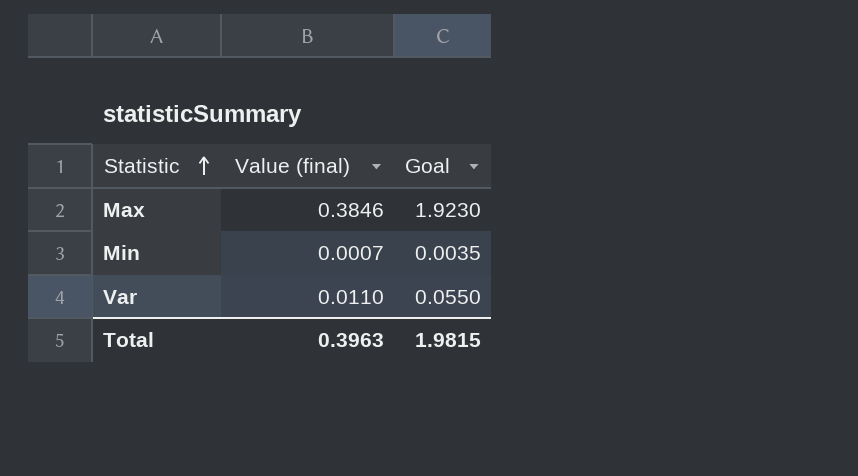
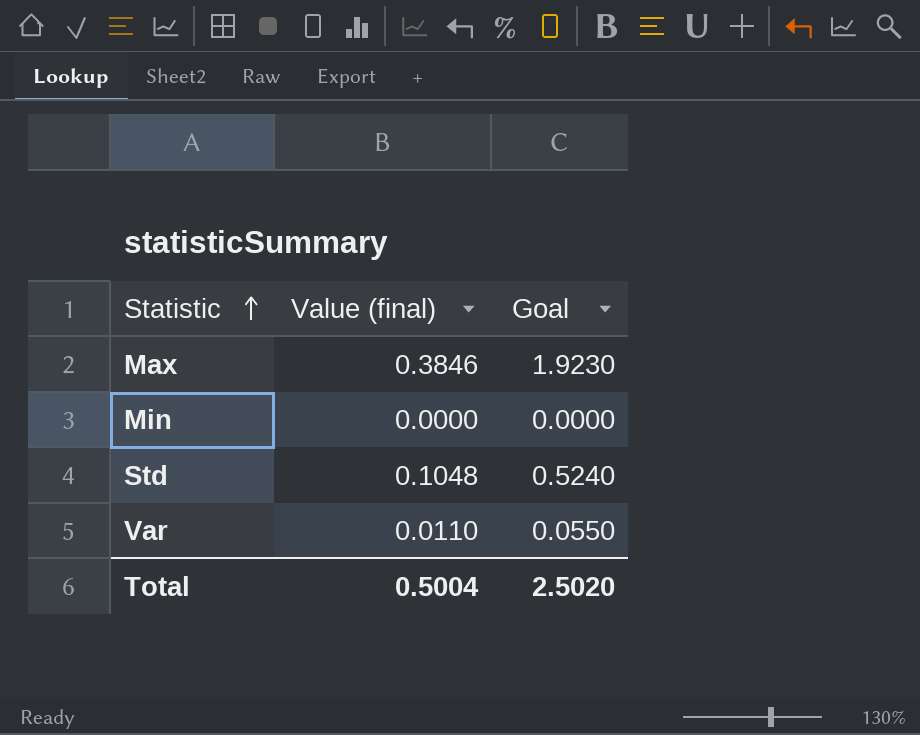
Min | Value (final): 0.0007 -> 0.0000
Min | Goal: 0.0035 -> 0.0000
row Std: none -> 0.1048 | 0.5240
Total | Value (final): 0.3963 -> 0.5004
Total | Goal: 1.9815 -> 2.5020

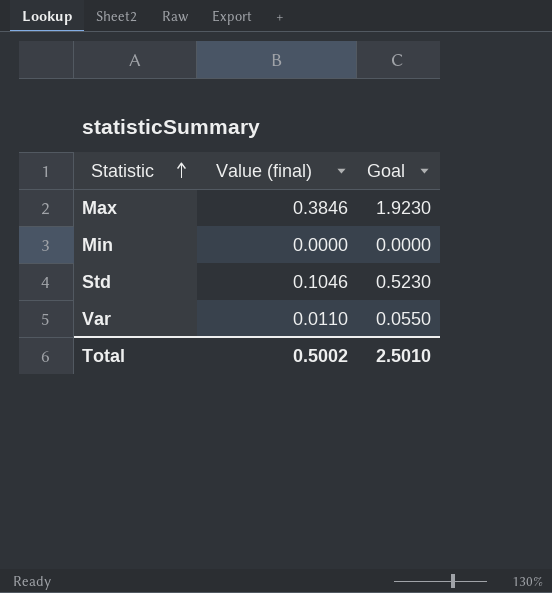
Std | Value (final): 0.1048 -> 0.1046
Std | Goal: 0.5240 -> 0.5230
Total | Value (final): 0.5004 -> 0.5002
Total | Goal: 2.5020 -> 2.5010

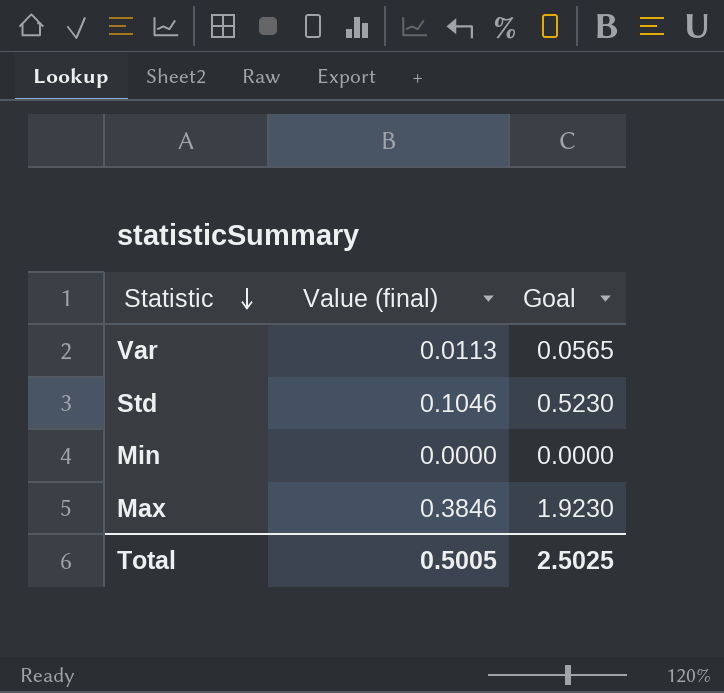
row order: Statistic ascending -> Statistic descending
Var | Value (final): 0.0110 -> 0.0113
Var | Goal: 0.0550 -> 0.0565
Total | Value (final): 0.5002 -> 0.5005
Total | Goal: 2.5010 -> 2.5025

